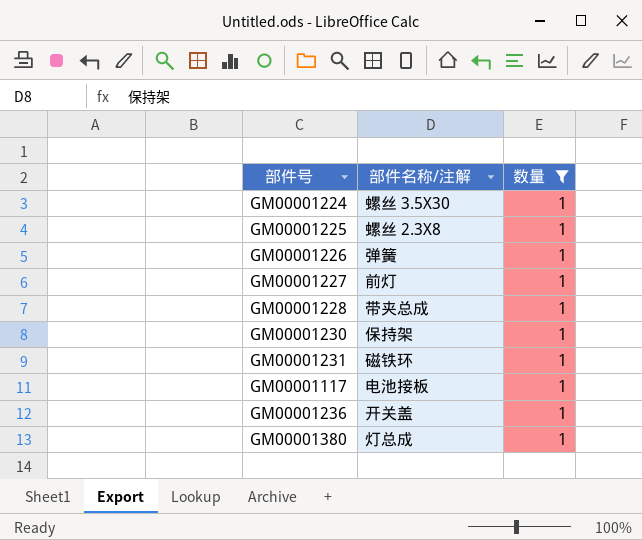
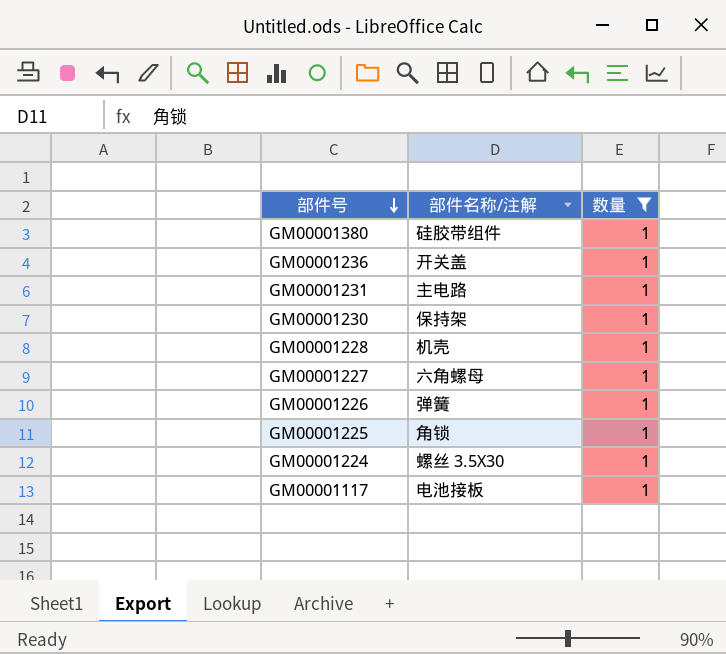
row order: none -> 部件号 descending
GM00001380 | 部件名称/注解: 灯总成 -> 硅胶带组件
GM00001231 | 部件名称/注解: 磁铁环 -> 主电路
GM00001228 | 部件名称/注解: 带夹总成 -> 机壳
GM00001227 | 部件名称/注解: 前灯 -> 六角螺母
GM00001225 | 部件名称/注解: 螺丝 2.3X8 -> 角锁

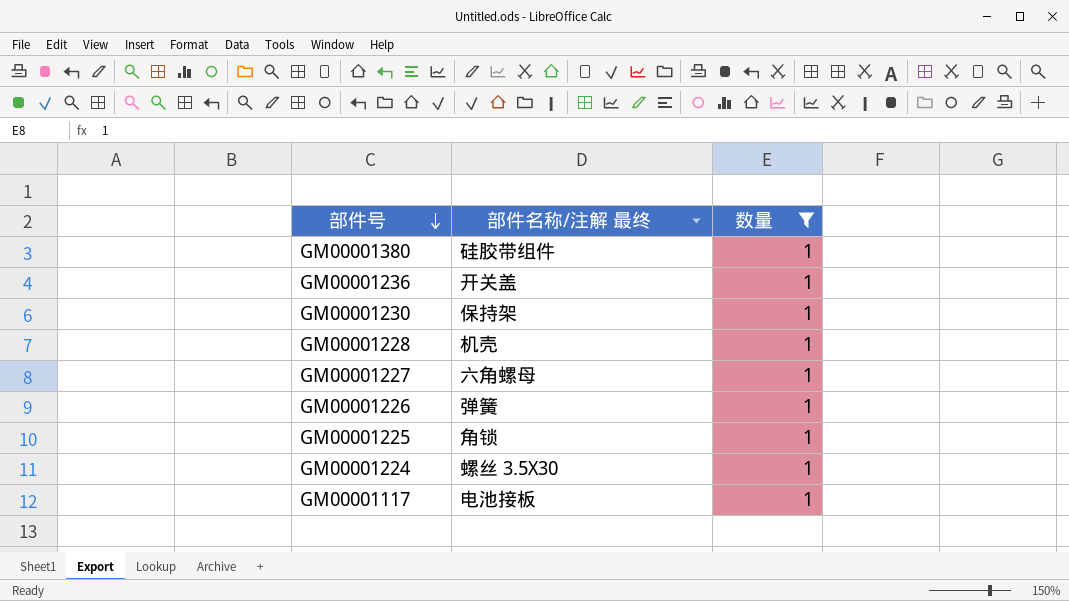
column name: 部件名称/注解 -> 部件名称/注解 最终
row GM00001231: 主电路 | 1 -> none

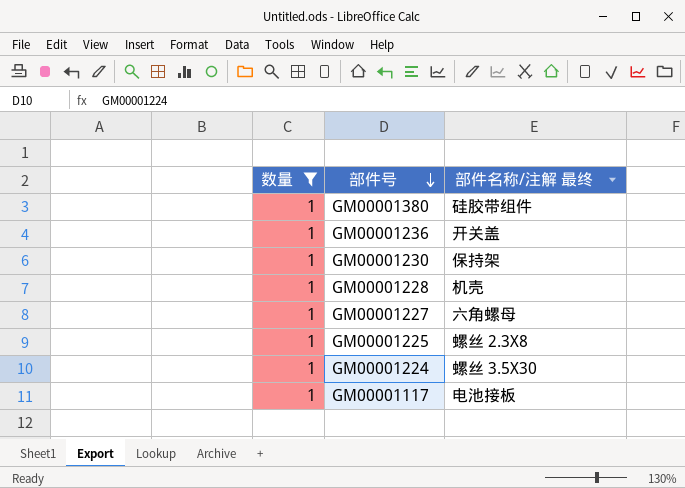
column 数量 | position: 3 -> 1
row GM00001226: 弹簧 | 1 -> none
GM00001225 | 部件名称/注解 最终: 角锁 -> 螺丝 2.3X8

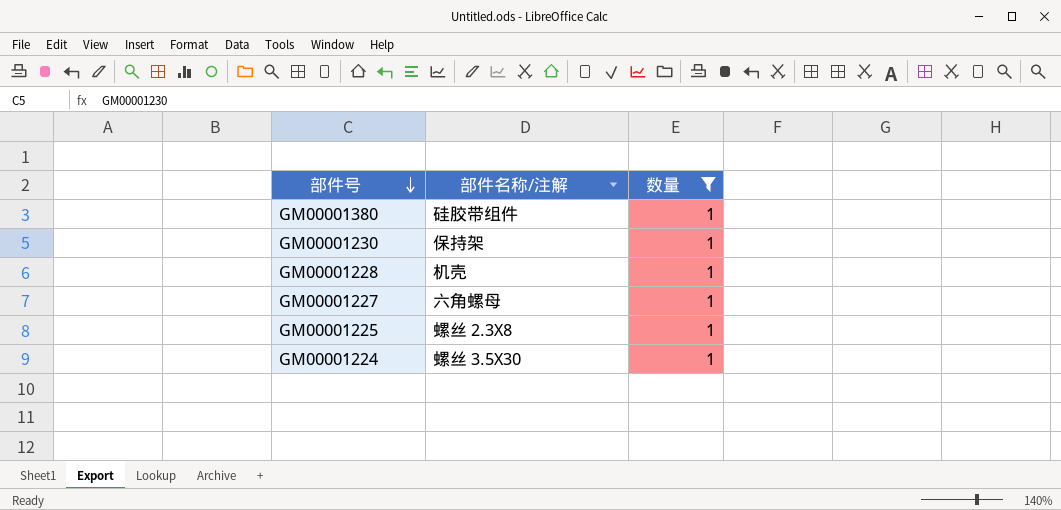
column name: 部件名称/注解 最终 -> 部件名称/注解
column 数量 | position: 1 -> 3
row GM00001236: 1 | 开关盖 -> none
row GM00001117: 1 | 电池接板 -> none

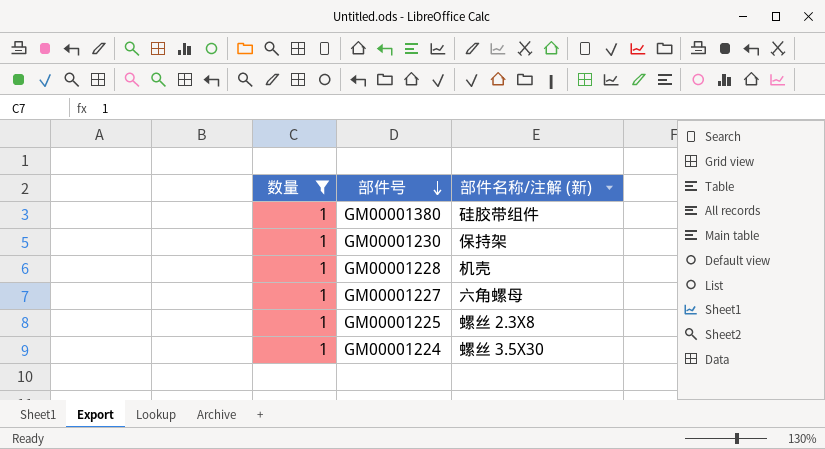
column 数量 | position: 3 -> 1
column name: 部件名称/注解 -> 部件名称/注解 (新)

